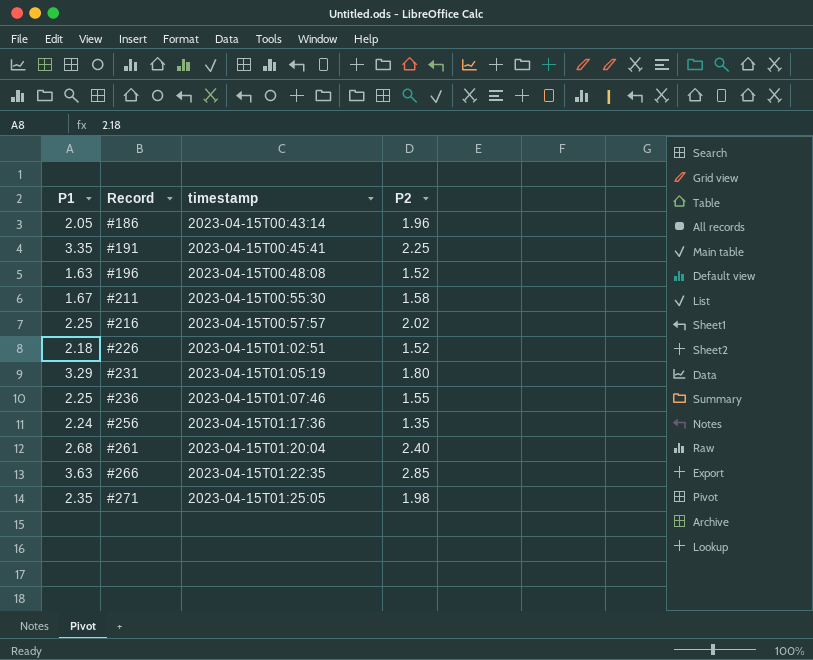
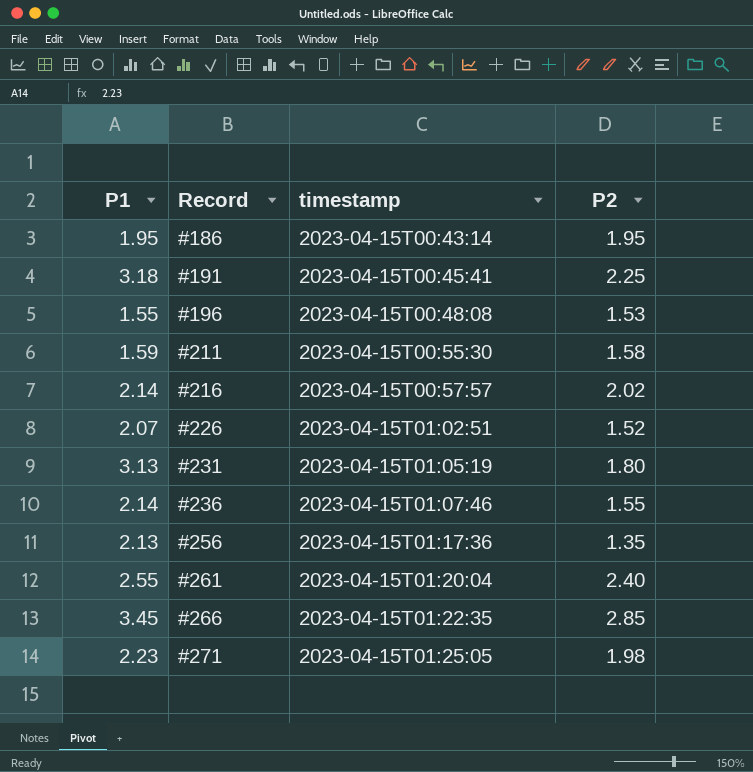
#186 | P1: 2.05 -> 1.95
#186 | P2: 1.96 -> 1.95
#191 | P1: 3.35 -> 3.18
#196 | P1: 1.63 -> 1.55
#196 | P2: 1.52 -> 1.53
#211 | P1: 1.67 -> 1.59
#216 | P1: 2.25 -> 2.14
#226 | P1: 2.18 -> 2.07
#231 | P1: 3.29 -> 3.13
#236 | P1: 2.25 -> 2.14
#256 | P1: 2.24 -> 2.13
#261 | P1: 2.68 -> 2.55
#266 | P1: 3.63 -> 3.45
#271 | P1: 2.35 -> 2.23

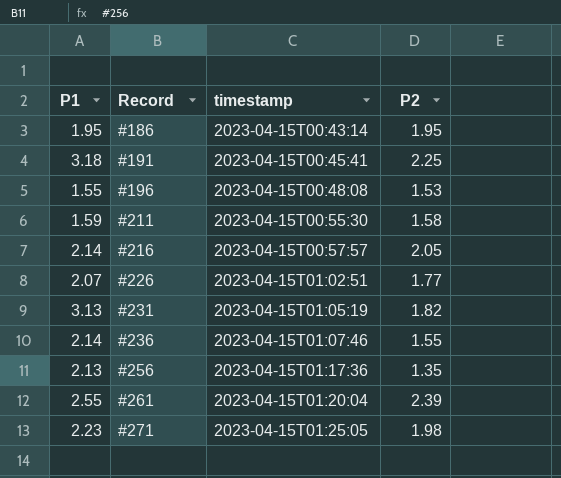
row #266: 3.45 | 2023-04-15T01:22:35 | 2.85 -> none
#216 | P2: 2.02 -> 2.05
#226 | P2: 1.52 -> 1.77
#231 | P2: 1.80 -> 1.82
#261 | P2: 2.40 -> 2.39

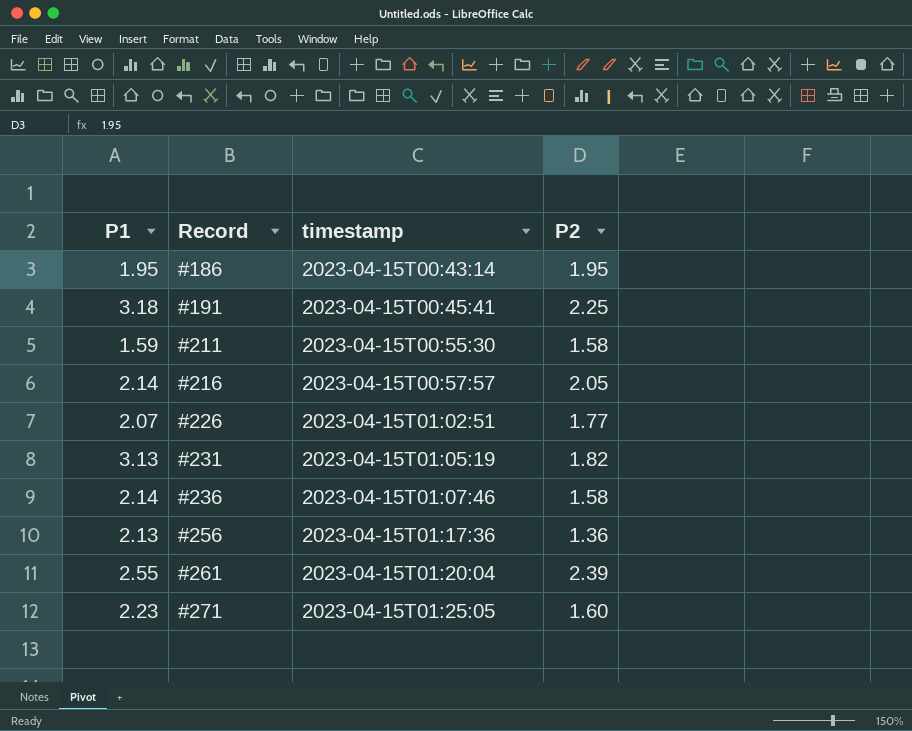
row #196: 1.55 | 2023-04-15T00:48:08 | 1.53 -> none
#236 | P2: 1.55 -> 1.58
#256 | P2: 1.35 -> 1.36
#271 | P2: 1.98 -> 1.60

